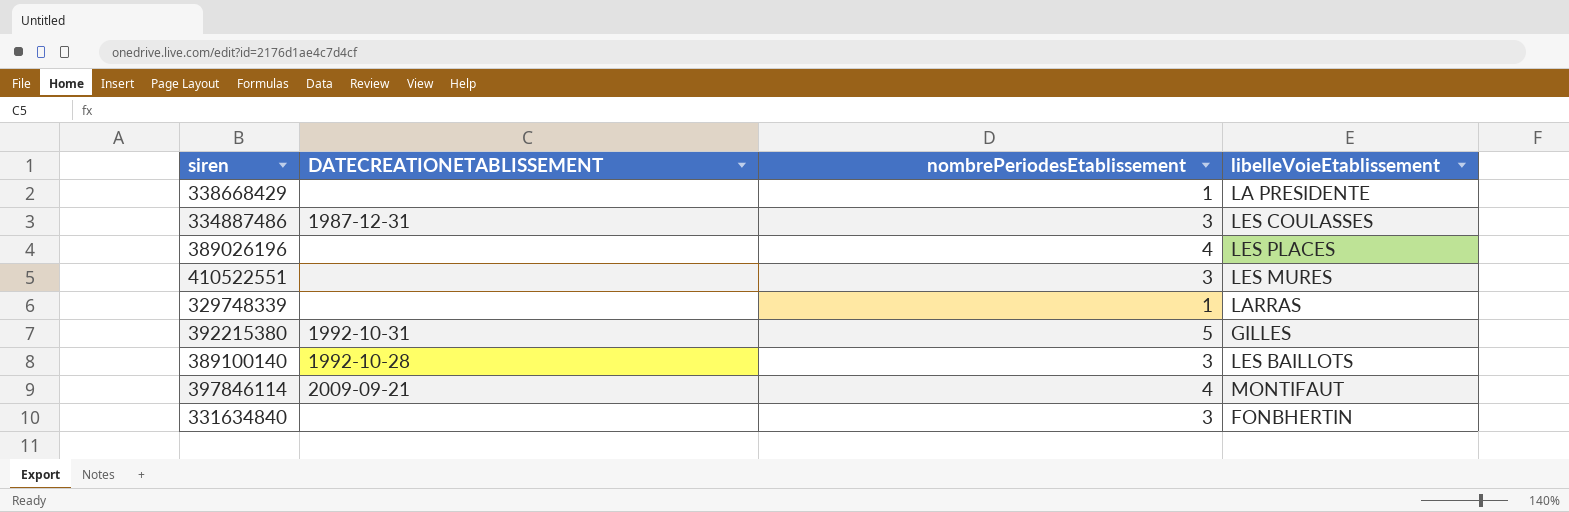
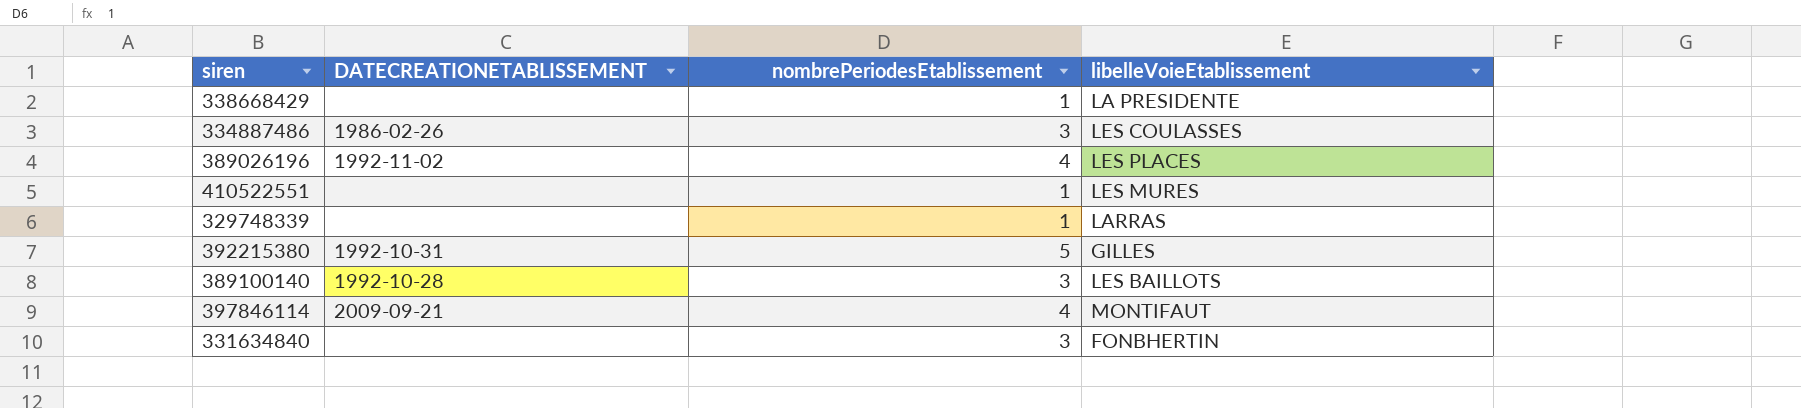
334887486 | DATECREATIONETABLISSEMENT: 1987-12-31 -> 1986-02-26
389026196 | DATECREATIONETABLISSEMENT: none -> 1992-11-02
410522551 | nombrePeriodesEtablissement: 3 -> 1

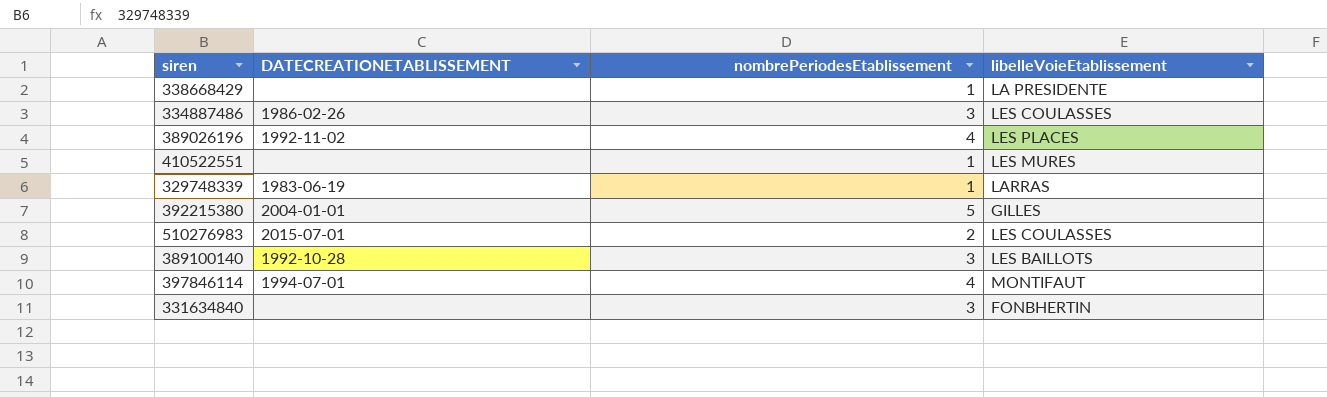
329748339 | DATECREATIONETABLISSEMENT: none -> 1983-06-19
392215380 | DATECREATIONETABLISSEMENT: 1992-10-31 -> 2004-01-01
row 510276983: none -> 2015-07-01 | 2 | LES COULASSES
397846114 | DATECREATIONETABLISSEMENT: 2009-09-21 -> 1994-07-01

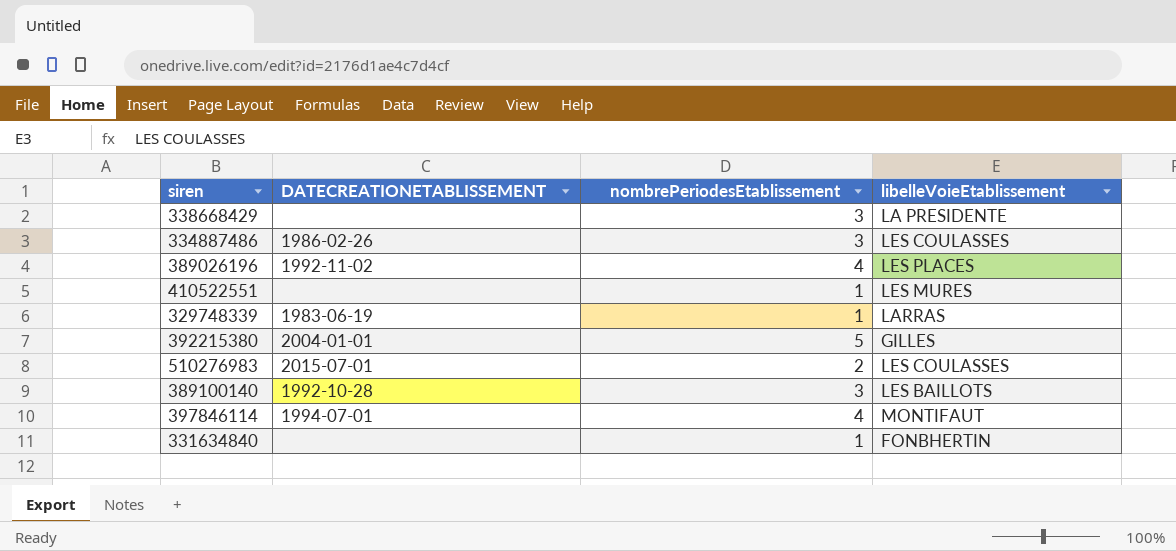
338668429 | nombrePeriodesEtablissement: 1 -> 3
331634840 | nombrePeriodesEtablissement: 3 -> 1

